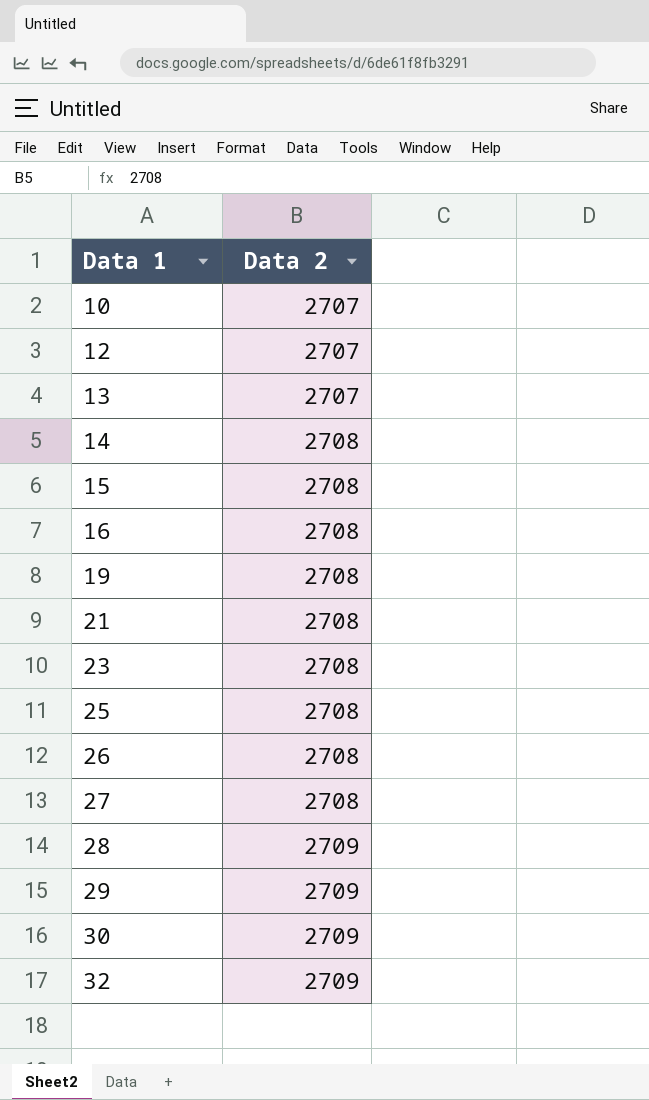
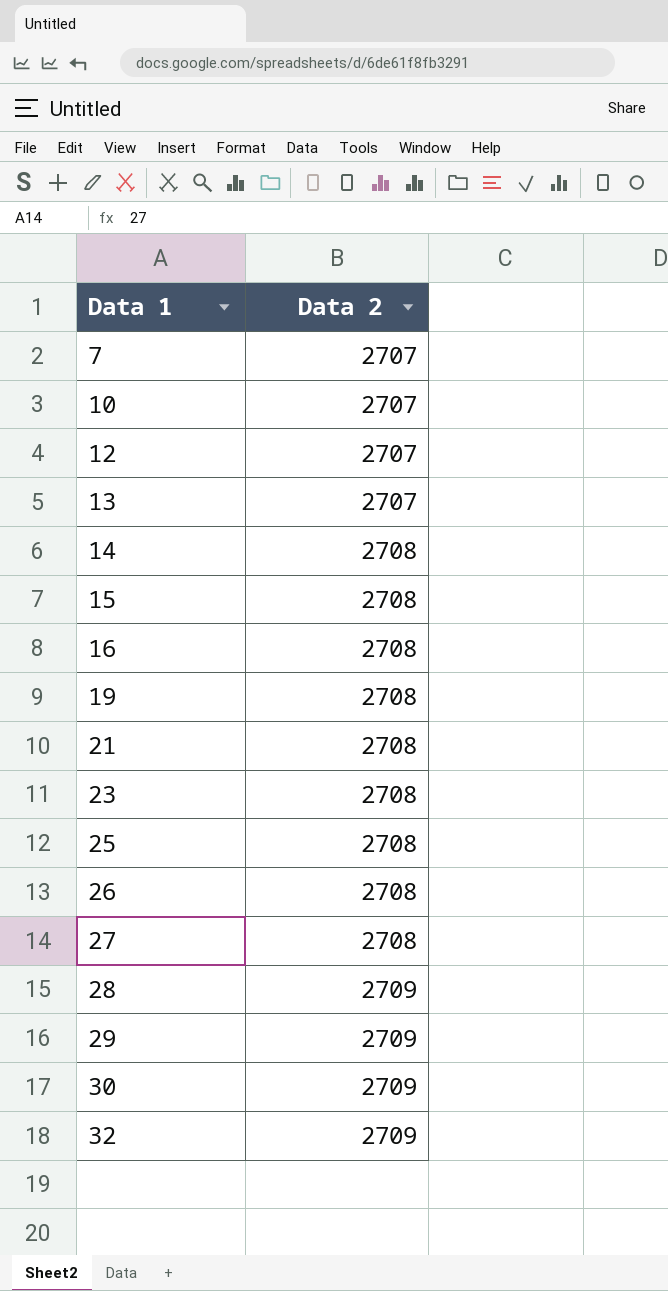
row 7: none -> 2707

